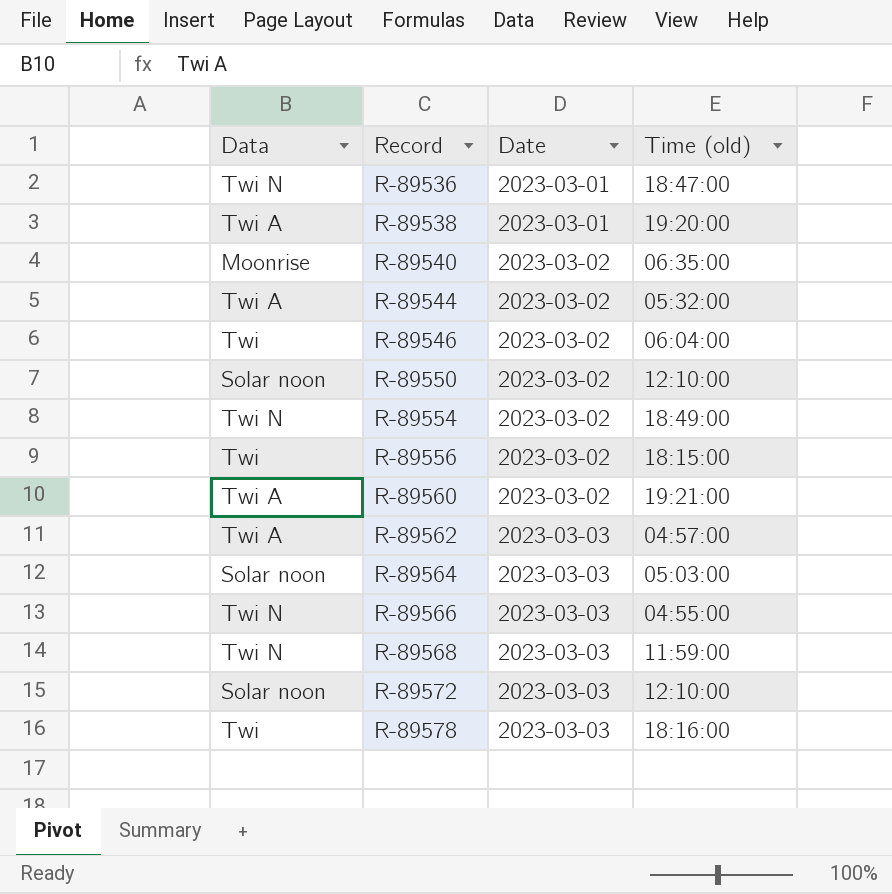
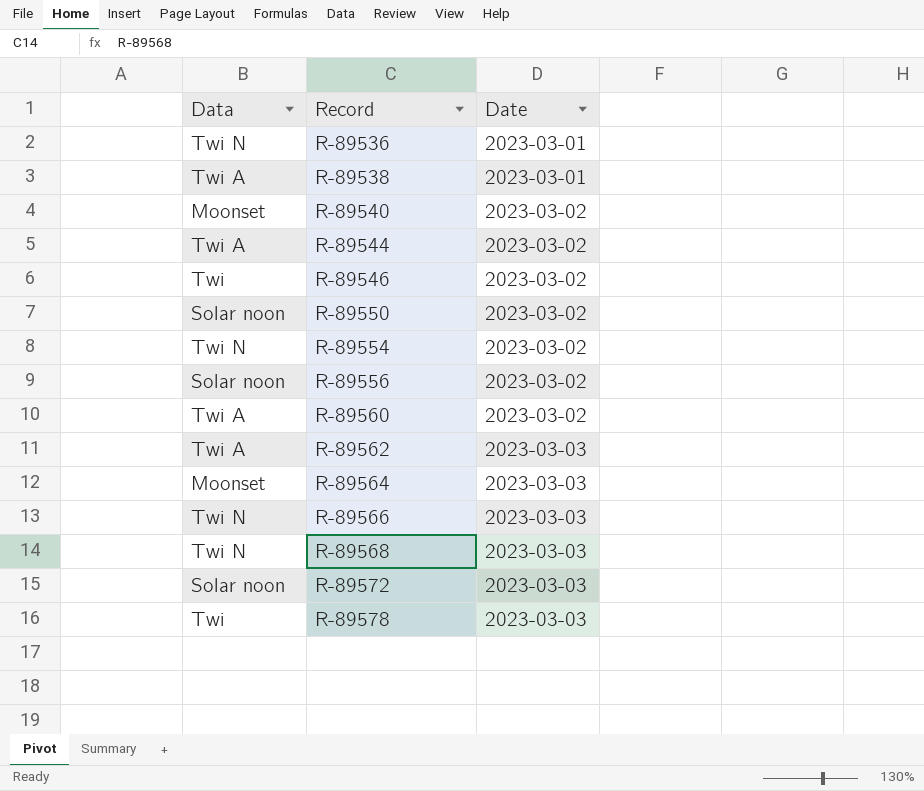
column Time (old) | position: 4 -> none
R-89540 | Data: Moonrise -> Moonset
R-89556 | Data: Twi -> Solar noon
R-89564 | Data: Solar noon -> Moonset

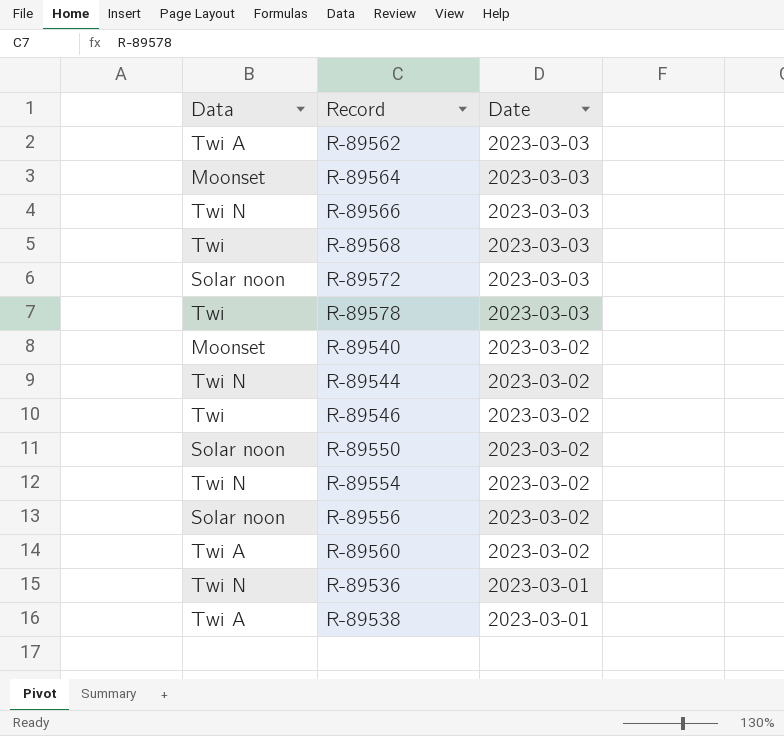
row order: Record ascending -> Date descending
R-89568 | Data: Twi N -> Twi
R-89544 | Data: Twi A -> Twi N

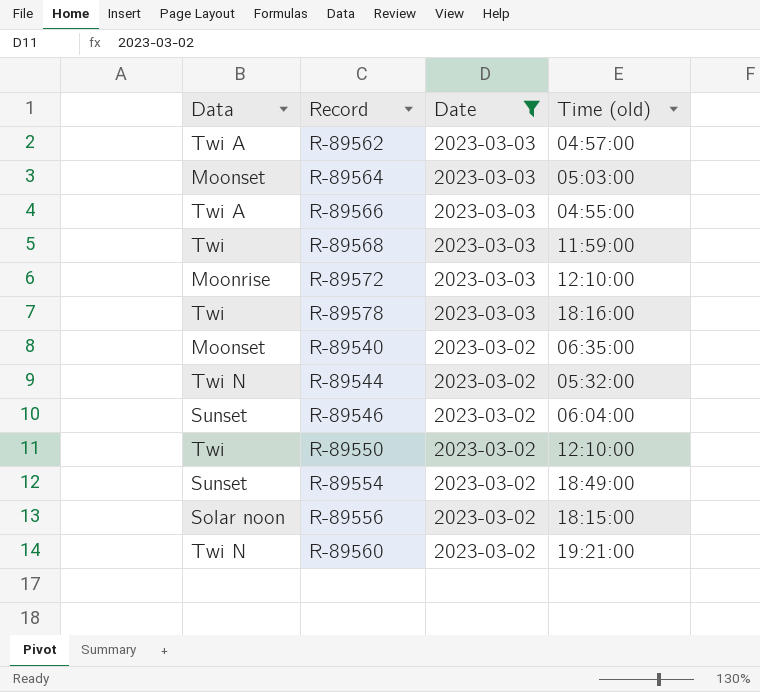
filter: none -> Date != 2023-03-01
column Time (old) | position: none -> 4
R-89566 | Data: Twi N -> Twi A
R-89572 | Data: Solar noon -> Moonrise
R-89546 | Data: Twi -> Sunset
R-89550 | Data: Solar noon -> Twi
R-89554 | Data: Twi N -> Sunset
R-89560 | Data: Twi A -> Twi N

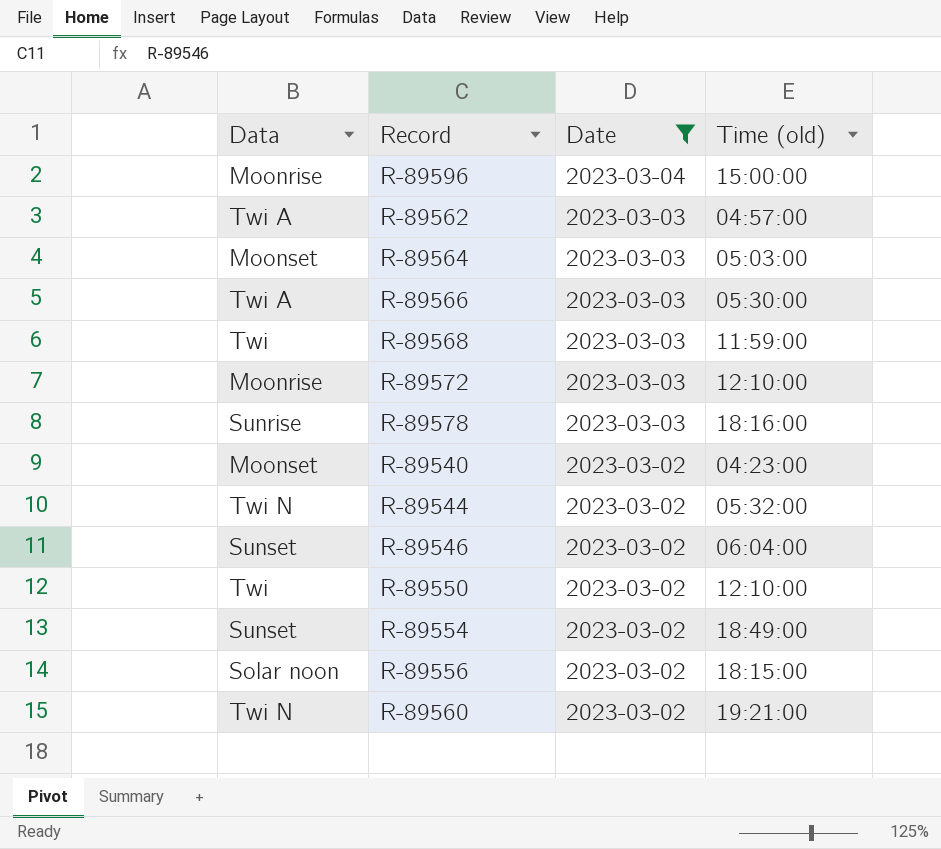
row R-89596: none -> Moonrise | 2023-03-04 | 15:00:00
R-89566 | Time (old): 04:55:00 -> 05:30:00
R-89578 | Data: Twi -> Sunrise
R-89540 | Time (old): 06:35:00 -> 04:23:00

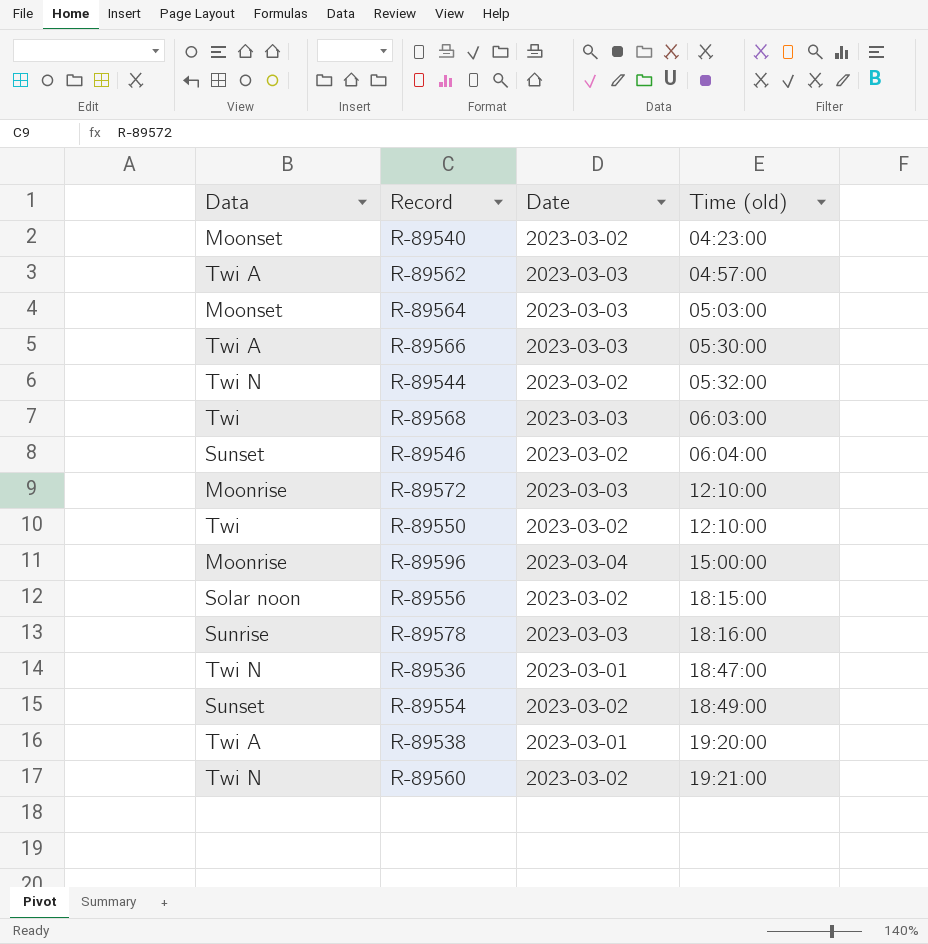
filter: Date != 2023-03-01 -> none
row order: Date descending -> Time (old) ascending
R-89568 | Time (old): 11:59:00 -> 06:03:00

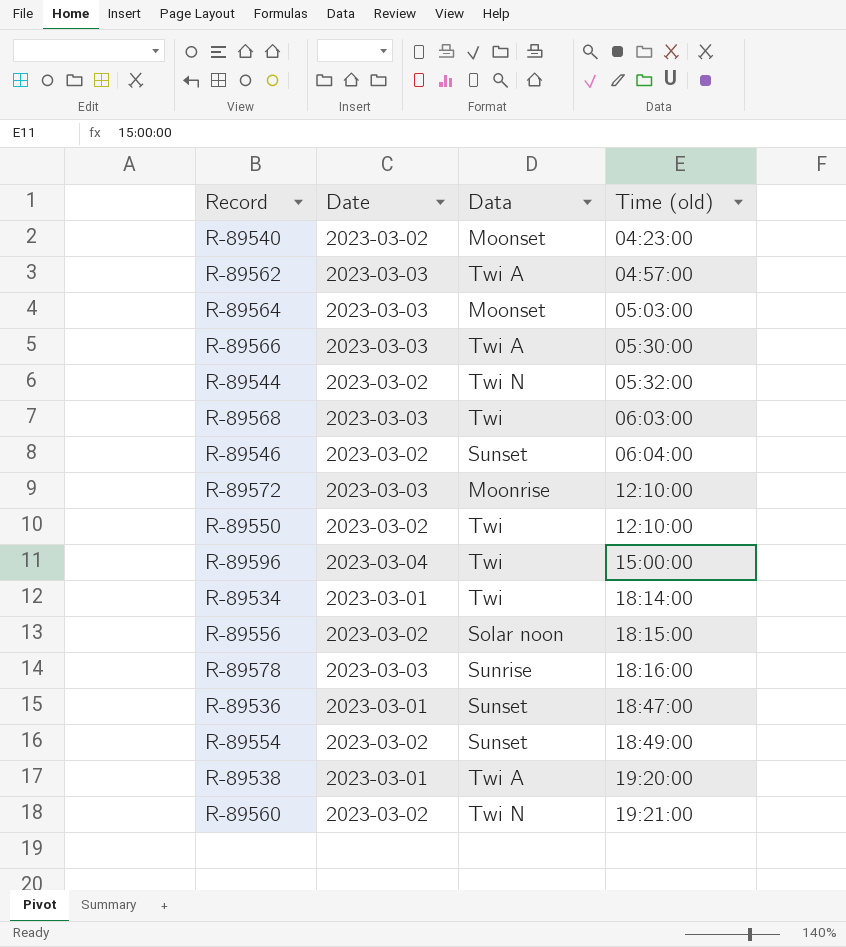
column Data | position: 1 -> 3
R-89596 | Data: Moonrise -> Twi
row R-89534: none -> 2023-03-01 | Twi | 18:14:00
R-89536 | Data: Twi N -> Sunset

